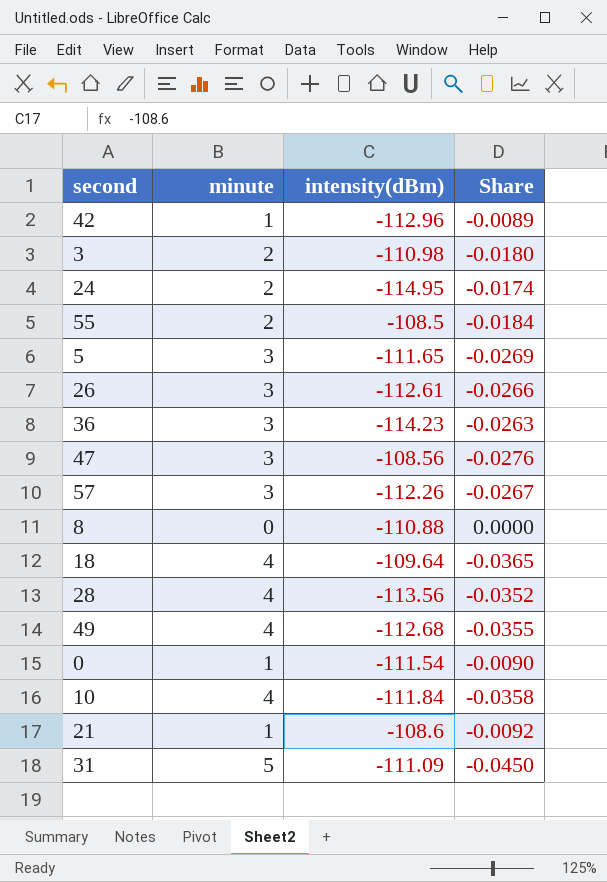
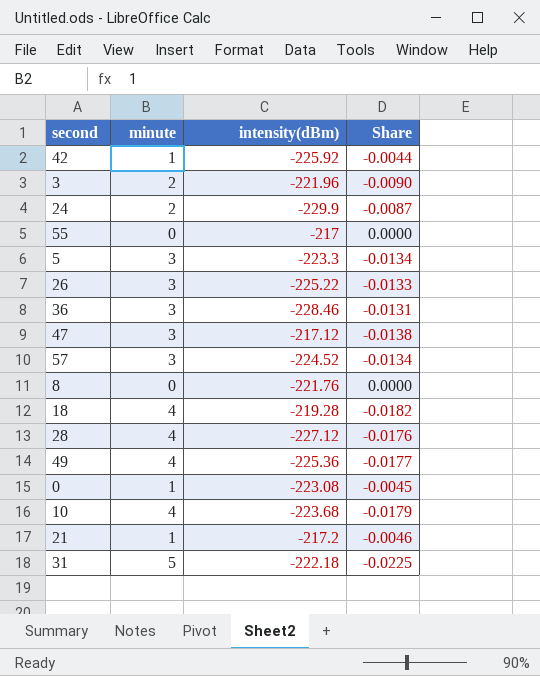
42 | intensity(dBm): -112.96 -> -225.92
42 | Share: -0.0089 -> -0.0044
3 | intensity(dBm): -110.98 -> -221.96
3 | Share: -0.0180 -> -0.0090
24 | intensity(dBm): -114.95 -> -229.9
24 | Share: -0.0174 -> -0.0087
55 | minute: 2 -> 0
55 | intensity(dBm): -108.5 -> -217
55 | Share: -0.0184 -> 0.0000
5 | intensity(dBm): -111.65 -> -223.3
5 | Share: -0.0269 -> -0.0134
26 | intensity(dBm): -112.61 -> -225.22
26 | Share: -0.0266 -> -0.0133
36 | intensity(dBm): -114.23 -> -228.46
36 | Share: -0.0263 -> -0.0131
47 | intensity(dBm): -108.56 -> -217.12
47 | Share: -0.0276 -> -0.0138
57 | intensity(dBm): -112.26 -> -224.52
57 | Share: -0.0267 -> -0.0134
8 | intensity(dBm): -110.88 -> -221.76
18 | intensity(dBm): -109.64 -> -219.28
18 | Share: -0.0365 -> -0.0182
28 | intensity(dBm): -113.56 -> -227.12
28 | Share: -0.0352 -> -0.0176
49 | intensity(dBm): -112.68 -> -225.36
49 | Share: -0.0355 -> -0.0177
0 | intensity(dBm): -111.54 -> -223.08
0 | Share: -0.0090 -> -0.0045
10 | intensity(dBm): -111.84 -> -223.68
10 | Share: -0.0358 -> -0.0179
21 | intensity(dBm): -108.6 -> -217.2
21 | Share: -0.0092 -> -0.0046
31 | intensity(dBm): -111.09 -> -222.18
31 | Share: -0.0450 -> -0.0225

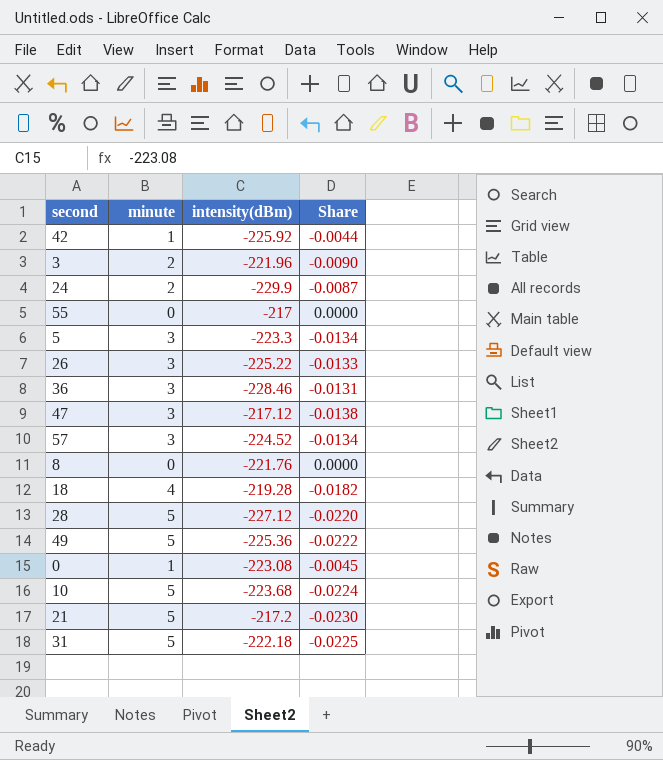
28 | minute: 4 -> 5
28 | Share: -0.0176 -> -0.0220
49 | minute: 4 -> 5
49 | Share: -0.0177 -> -0.0222
10 | minute: 4 -> 5
10 | Share: -0.0179 -> -0.0224
21 | minute: 1 -> 5
21 | Share: -0.0046 -> -0.0230

